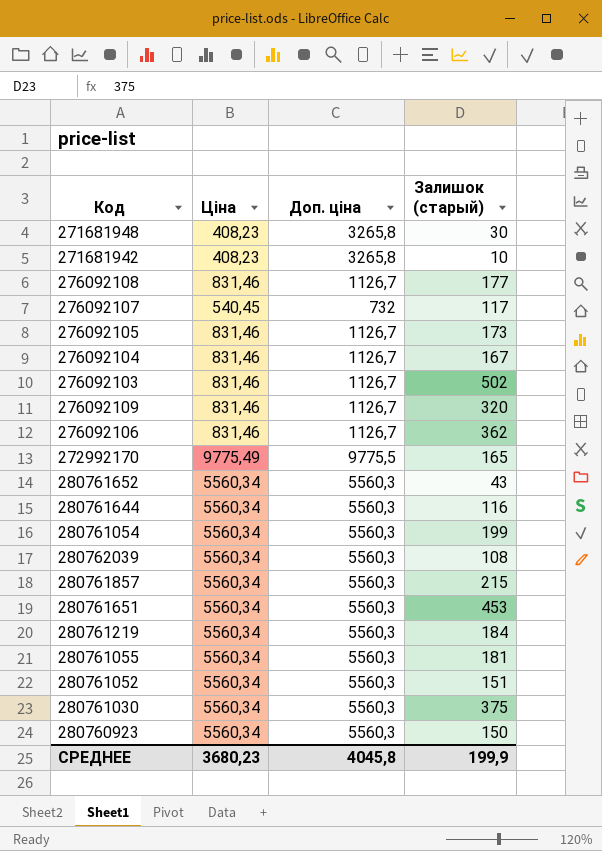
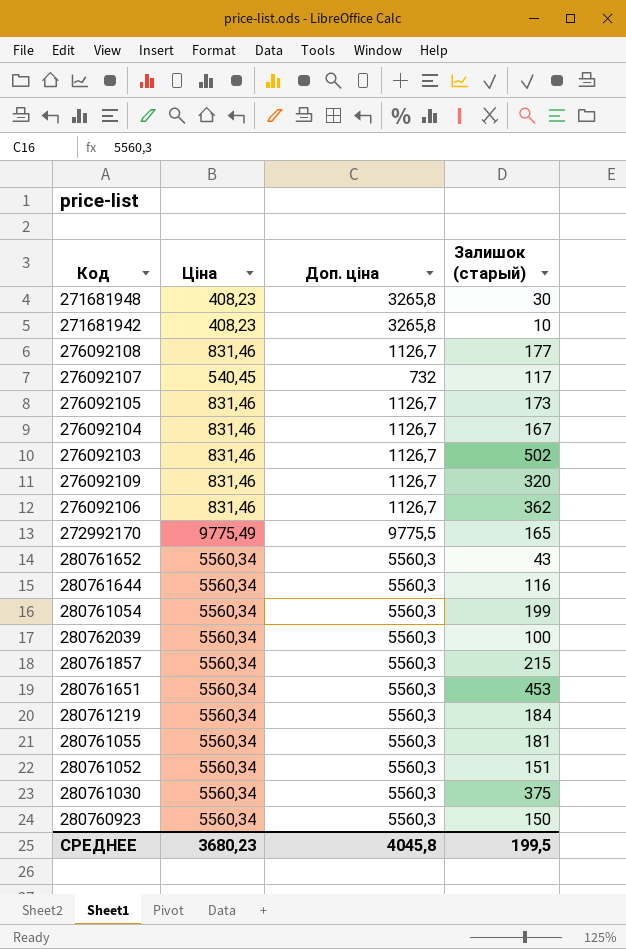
280762039 | Залишок (старый): 108 -> 100
СРЕДНЕЕ | Залишок (старый): 199,9 -> 199,5

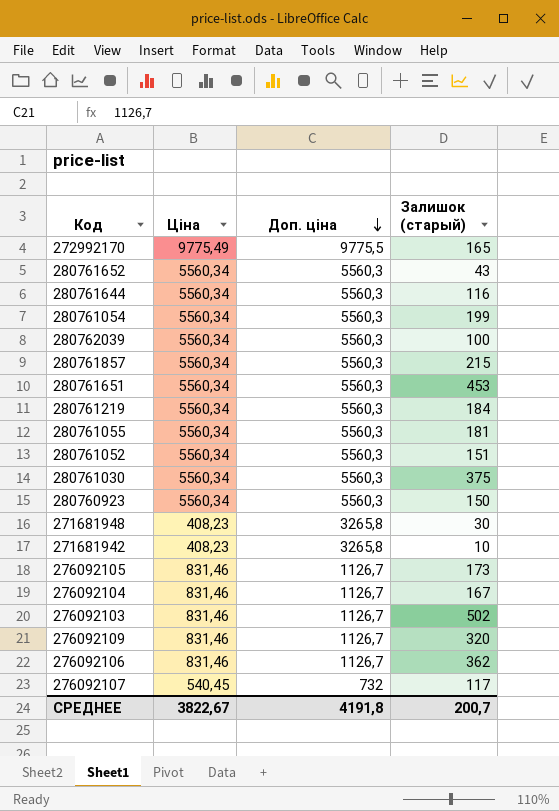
row order: none -> Доп. ціна descending
row 276092108: 831,46 | 1126,7 | 177 -> none
СРЕДНЕЕ | Ціна: 3680,23 -> 3822,67
СРЕДНЕЕ | Доп. ціна: 4045,8 -> 4191,8
СРЕДНЕЕ | Залишок (старый): 199,5 -> 200,7

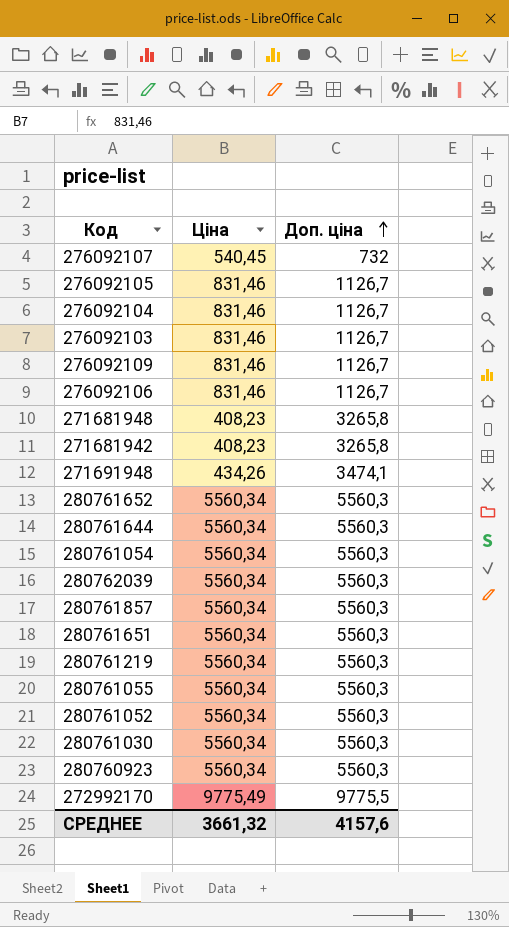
row order: Доп. ціна descending -> Доп. ціна ascending
column Залишок (старый) | position: 4 -> none
row 271691948: none -> 434,26 | 3474,1
СРЕДНЕЕ | Ціна: 3822,67 -> 3661,32
СРЕДНЕЕ | Доп. ціна: 4191,8 -> 4157,6

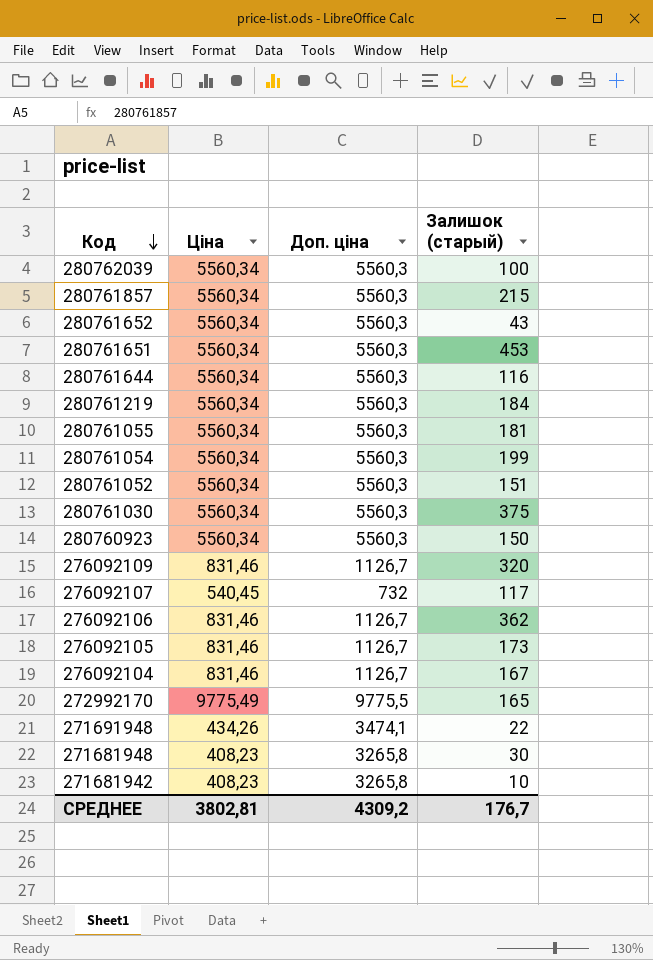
row order: Доп. ціна ascending -> Код descending
column Залишок (старый) | position: none -> 4
row 276092103: 831,46 | 1126,7 -> none
СРЕДНЕЕ | Ціна: 3661,32 -> 3802,81
СРЕДНЕЕ | Доп. ціна: 4157,6 -> 4309,2

